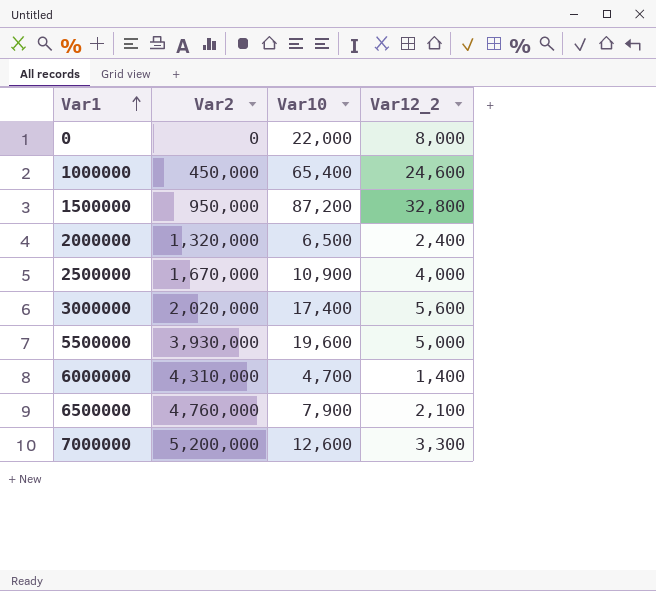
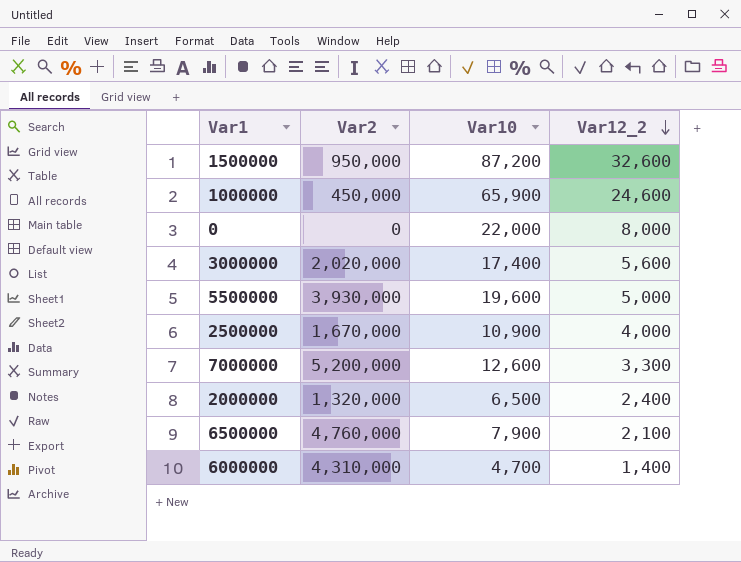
row order: Var1 ascending -> Var12_2 descending
1500000 | Var12_2: 32,800 -> 32,600
1000000 | Var10: 65,400 -> 65,900

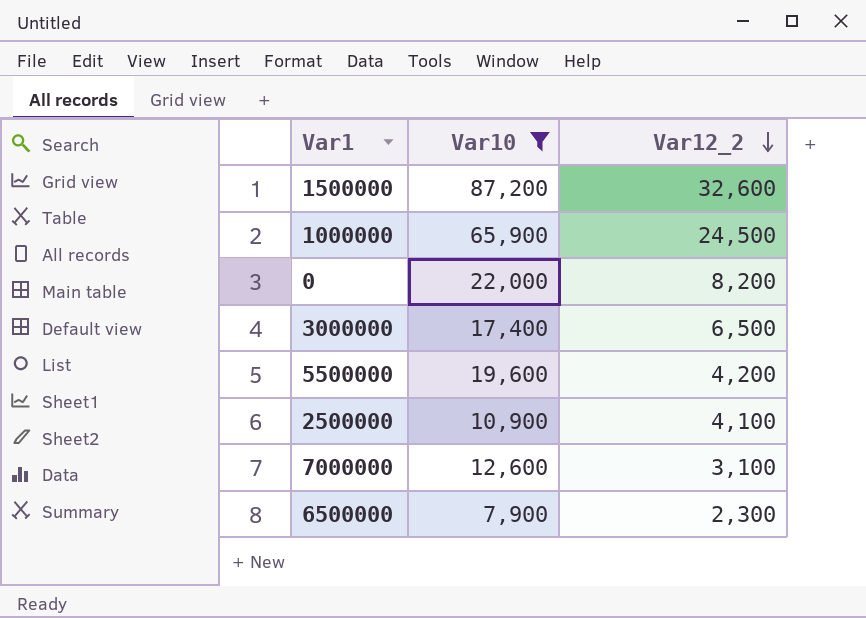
filter: none -> Var10 >= 7,900
column Var2 | position: 2 -> none
1000000 | Var12_2: 24,600 -> 24,500
0 | Var12_2: 8,000 -> 8,200
3000000 | Var12_2: 5,600 -> 6,500
5500000 | Var12_2: 5,000 -> 4,200
2500000 | Var12_2: 4,000 -> 4,100
7000000 | Var12_2: 3,300 -> 3,100
6500000 | Var12_2: 2,100 -> 2,300

